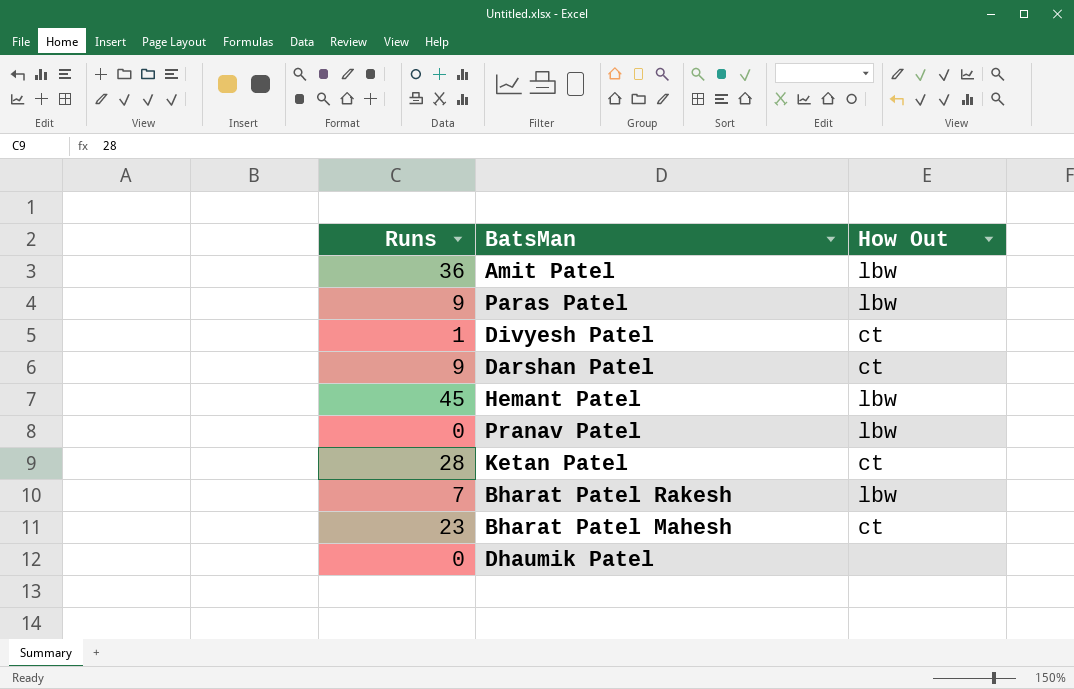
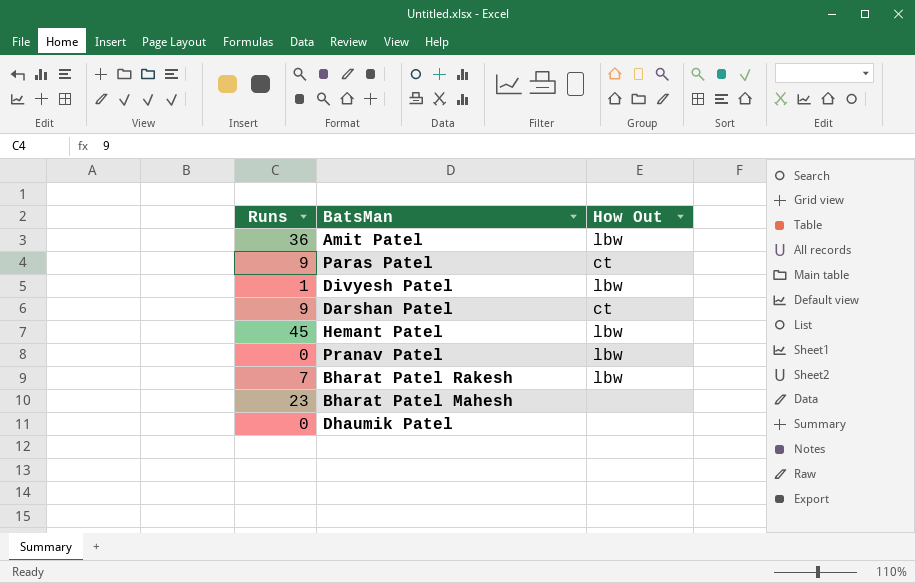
row Ketan Patel: 28 | ct -> none
Paras Patel | How Out: lbw -> ct
Divyesh Patel | How Out: ct -> lbw
Bharat Patel Mahesh | How Out: ct -> none

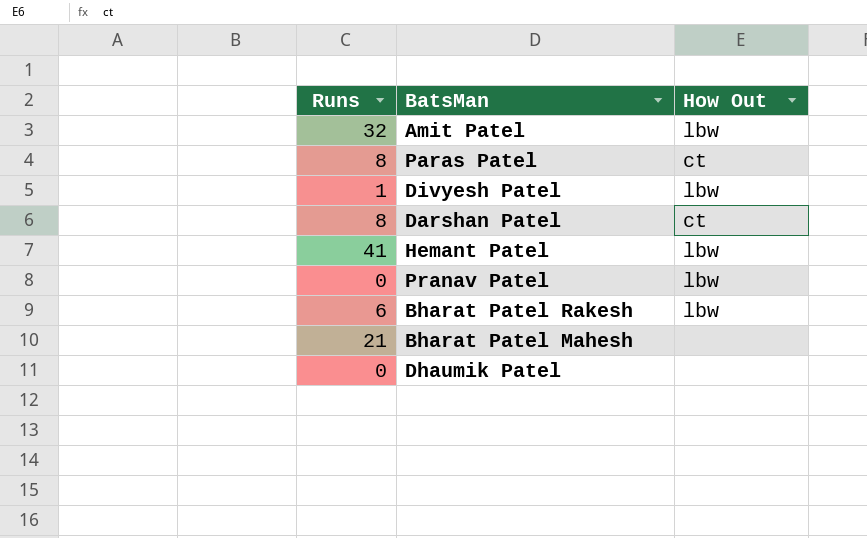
Amit Patel | Runs: 36 -> 32
Paras Patel | Runs: 9 -> 8
Darshan Patel | Runs: 9 -> 8
Hemant Patel | Runs: 45 -> 41
Bharat Patel Rakesh | Runs: 7 -> 6
Bharat Patel Mahesh | Runs: 23 -> 21

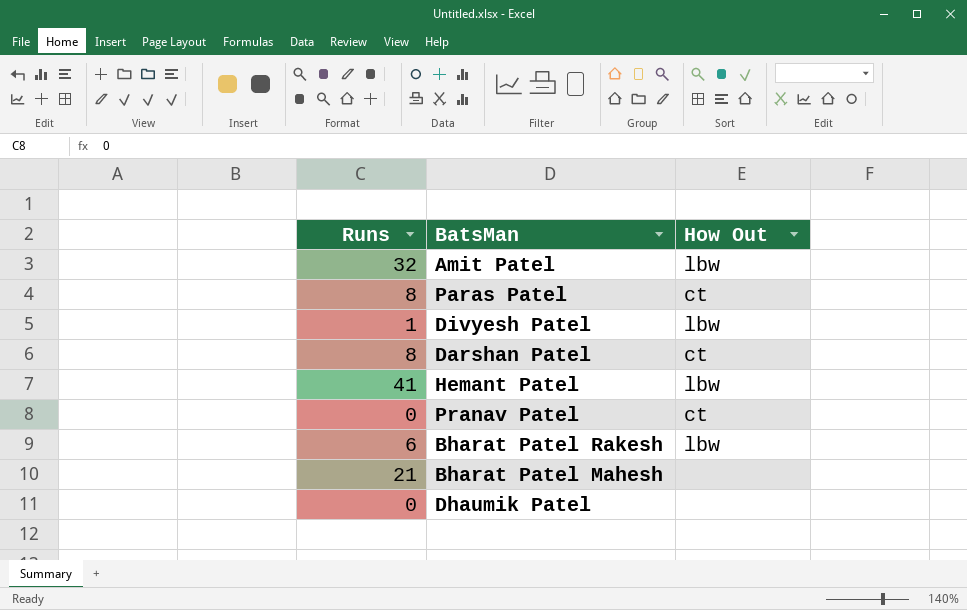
Pranav Patel | How Out: lbw -> ct

